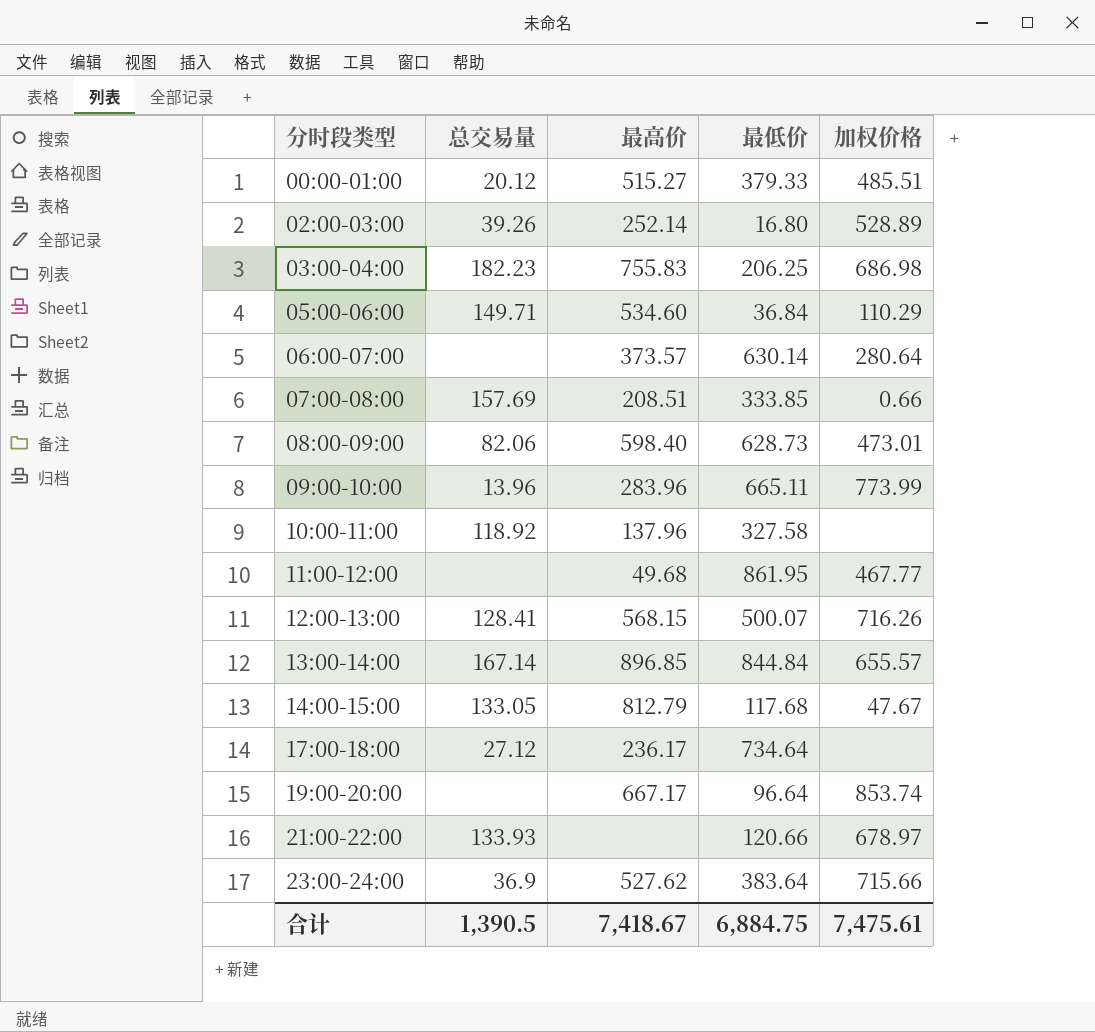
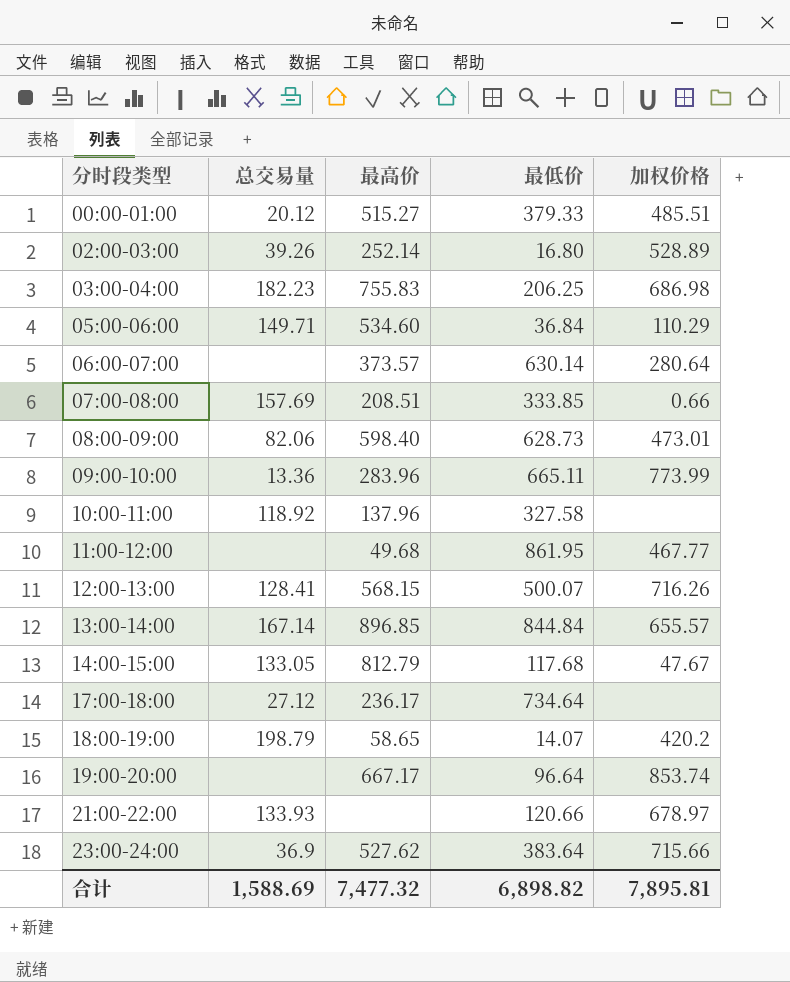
09:00-10:00 | 总交易量: 13.96 -> 13.36
row 18:00-19:00: none -> 198.79 | 58.65 | 14.07 | 420.2
合计 | 总交易量: 1,390.5 -> 1,588.69
合计 | 最高价: 7,418.67 -> 7,477.32
合计 | 最低价: 6,884.75 -> 6,898.82
合计 | 加权价格: 7,475.61 -> 7,895.81

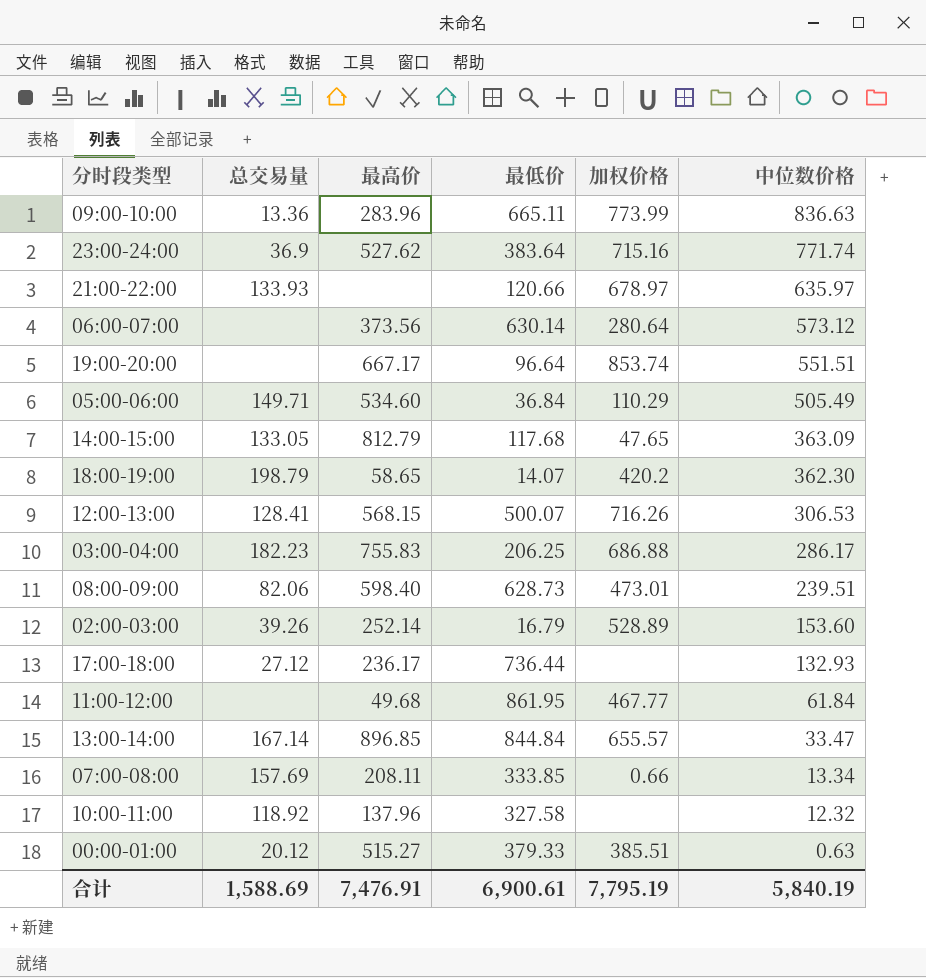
row order: 分时段类型 ascending -> 中位数价格 descending
column 中位数价格 | position: none -> 6
23:00-24:00 | 加权价格: 715.66 -> 715.16
06:00-07:00 | 最高价: 373.57 -> 373.56
14:00-15:00 | 加权价格: 47.67 -> 47.65
03:00-04:00 | 加权价格: 686.98 -> 686.88
02:00-03:00 | 最低价: 16.80 -> 16.79
17:00-18:00 | 最低价: 734.64 -> 736.44
07:00-08:00 | 最高价: 208.51 -> 208.11
00:00-01:00 | 加权价格: 485.51 -> 385.51
合计 | 最高价: 7,477.32 -> 7,476.91
合计 | 最低价: 6,898.82 -> 6,900.61
合计 | 加权价格: 7,895.81 -> 7,795.19

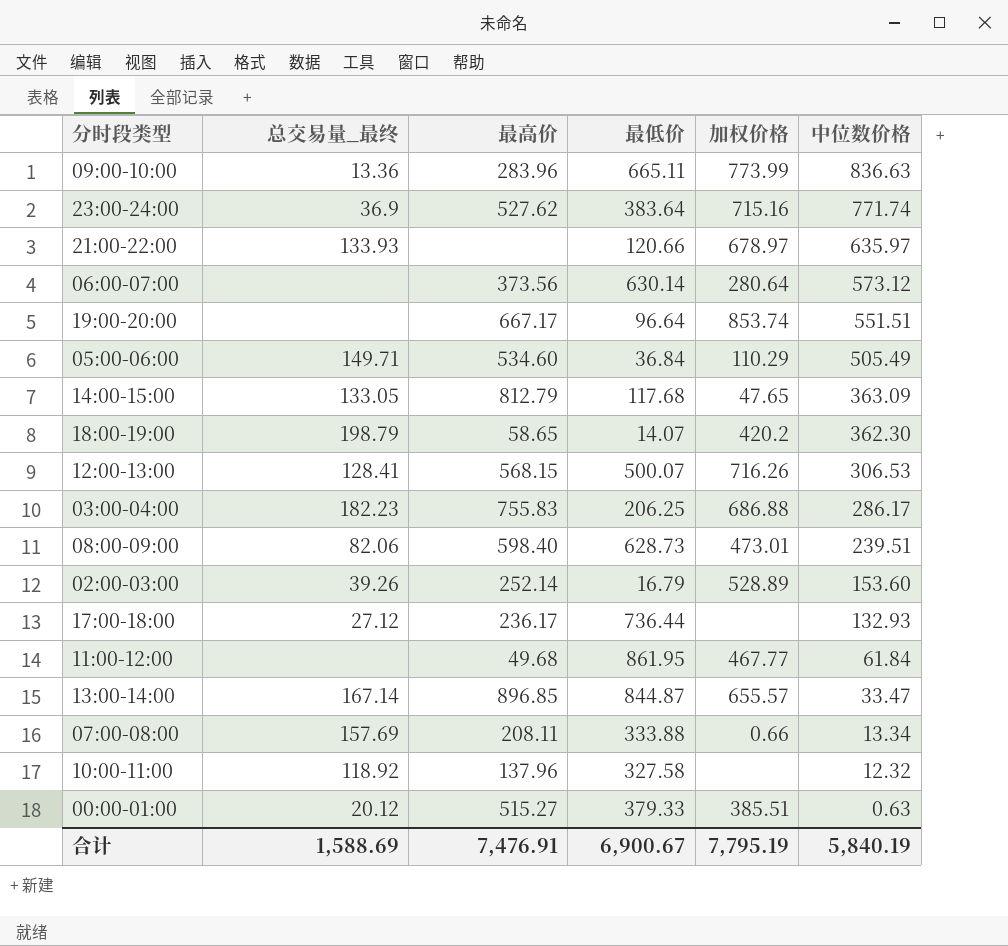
column name: 总交易量 -> 总交易量_最终
13:00-14:00 | 最低价: 844.84 -> 844.87
07:00-08:00 | 最低价: 333.85 -> 333.88
合计 | 最低价: 6,900.61 -> 6,900.67

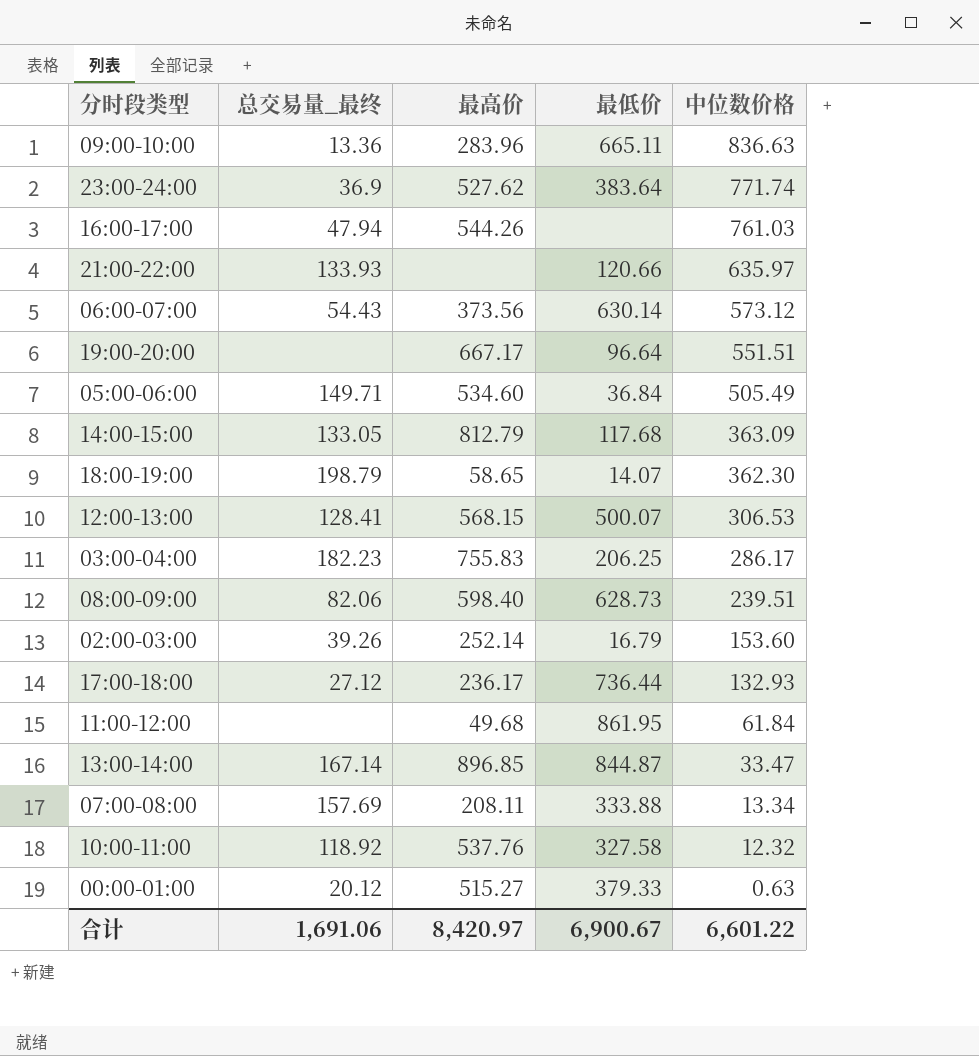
column 加权价格 | position: 5 -> none
row 16:00-17:00: none -> 47.94 | 544.26 | none | 761.03
06:00-07:00 | 总交易量_最终: none -> 54.43
10:00-11:00 | 最高价: 137.96 -> 537.76
合计 | 总交易量_最终: 1,588.69 -> 1,691.06
合计 | 最高价: 7,476.91 -> 8,420.97
合计 | 中位数价格: 5,840.19 -> 6,601.22

